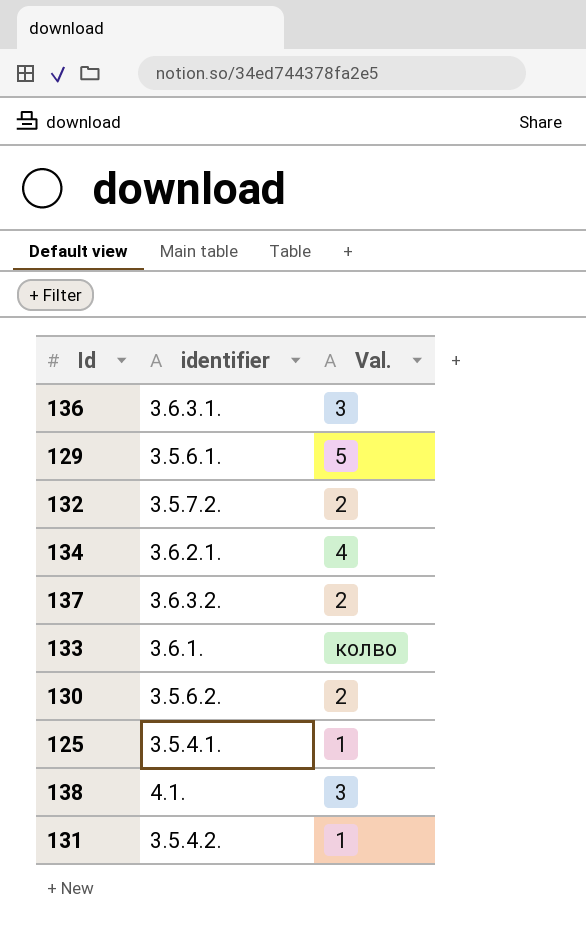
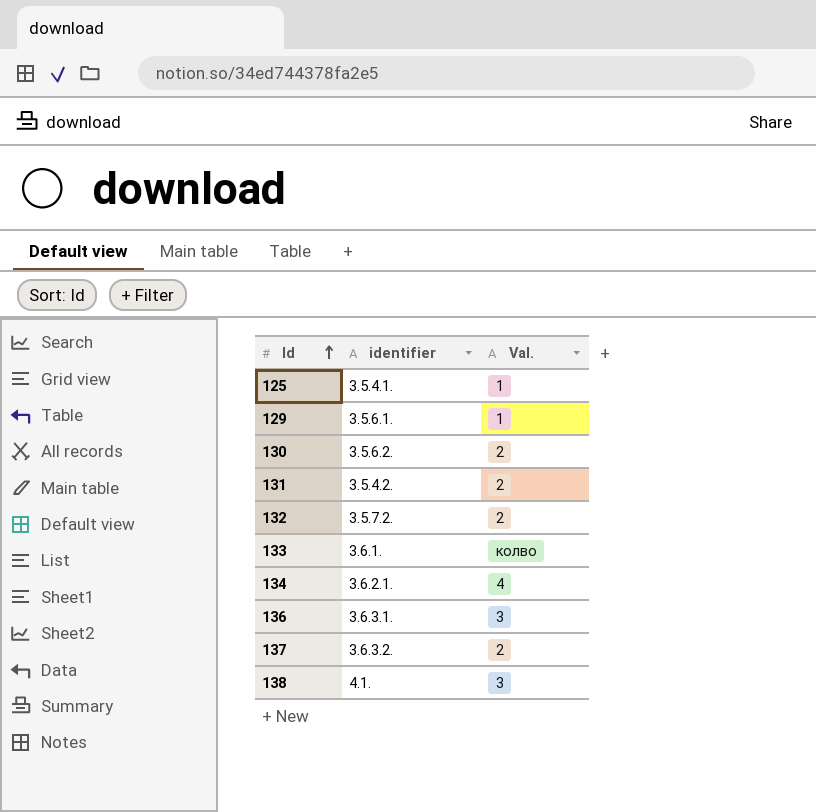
row order: none -> Id ascending
129 | Val.: 5 -> 1
131 | Val.: 1 -> 2

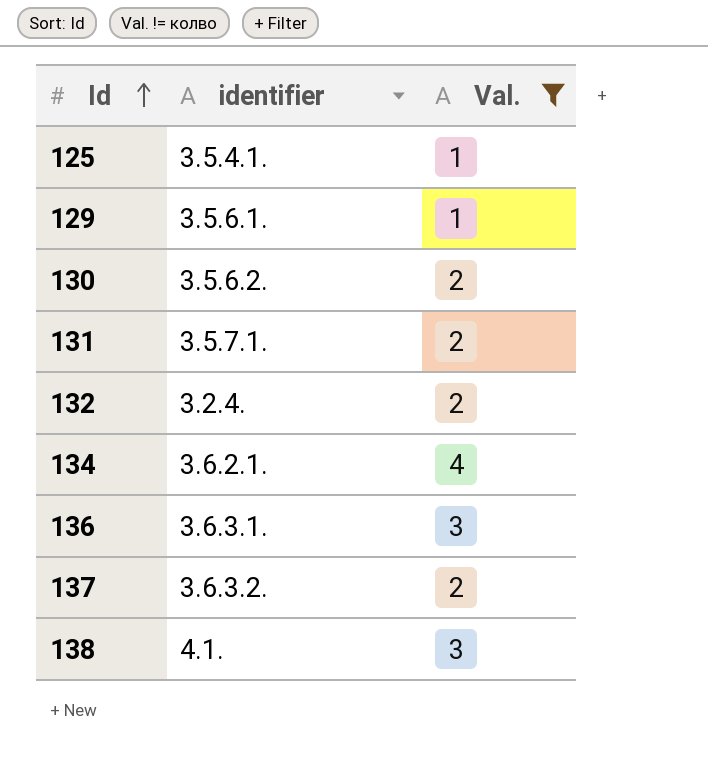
filter: none -> Val. != колво
131 | identifier: 3.5.4.2. -> 3.5.7.1.
132 | identifier: 3.5.7.2. -> 3.2.4.

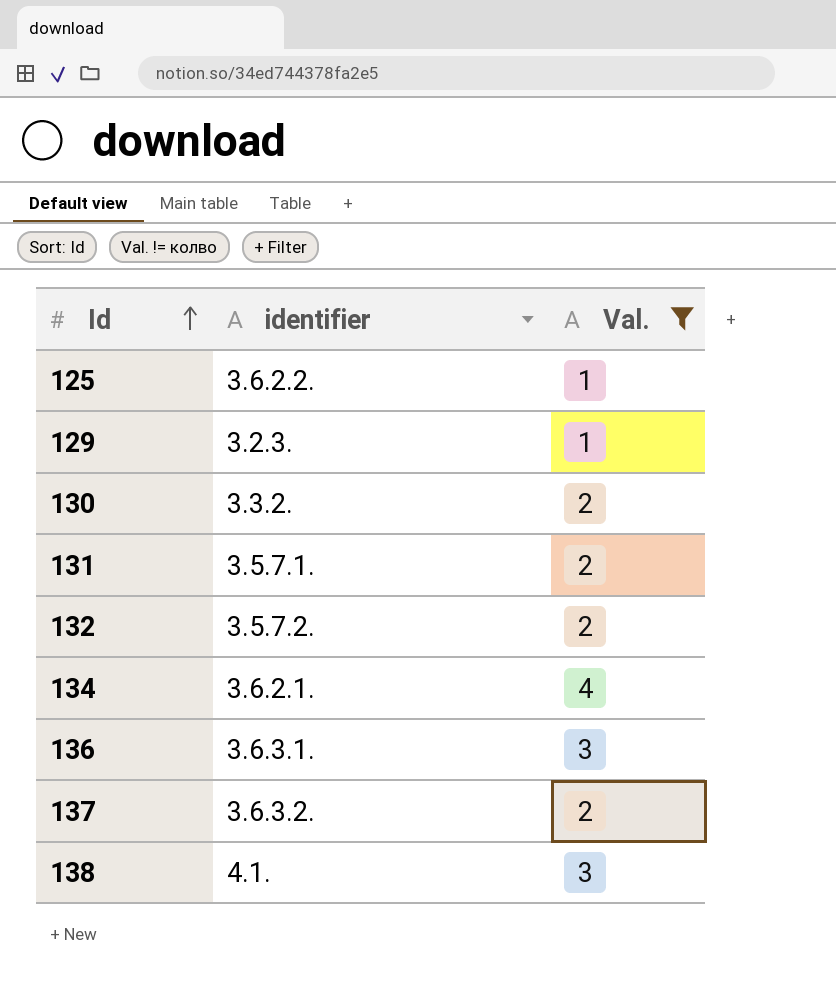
125 | identifier: 3.5.4.1. -> 3.6.2.2.
129 | identifier: 3.5.6.1. -> 3.2.3.
130 | identifier: 3.5.6.2. -> 3.3.2.
132 | identifier: 3.2.4. -> 3.5.7.2.

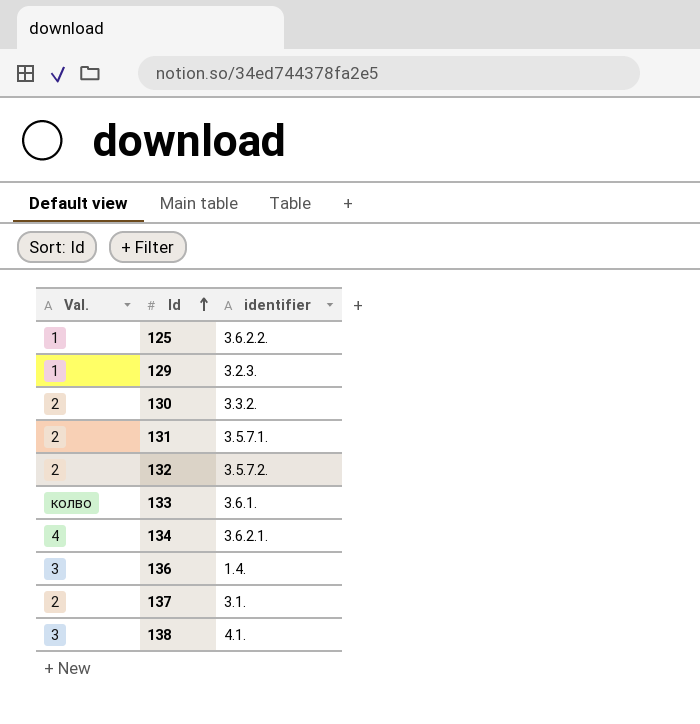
filter: Val. != колво -> none
column Val. | position: 3 -> 1
136 | identifier: 3.6.3.1. -> 1.4.
137 | identifier: 3.6.3.2. -> 3.1.

